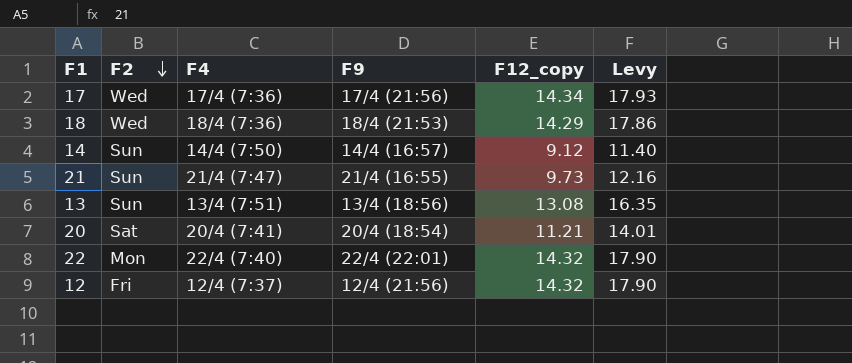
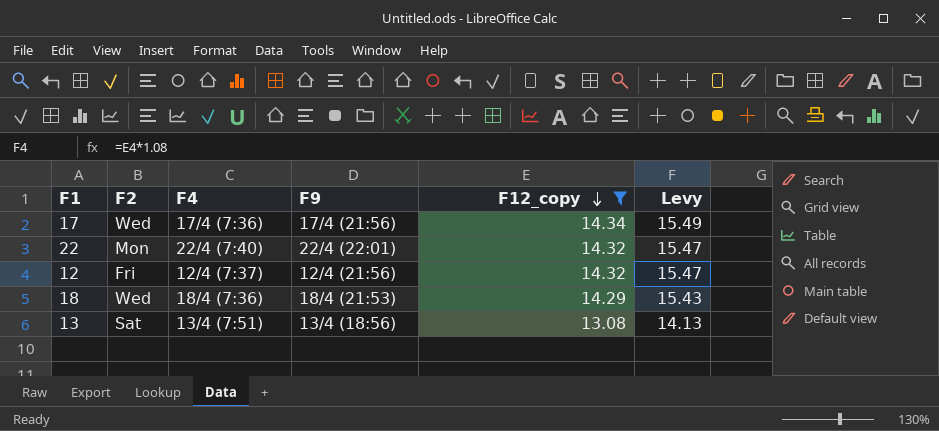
filter: none -> F12_copy >= 13.08
row order: F2 descending -> F12_copy descending
column Levy | formula: [F12_copy] * 1.25 -> [F12_copy] * 1.08
13 | F2: Sun -> Sat

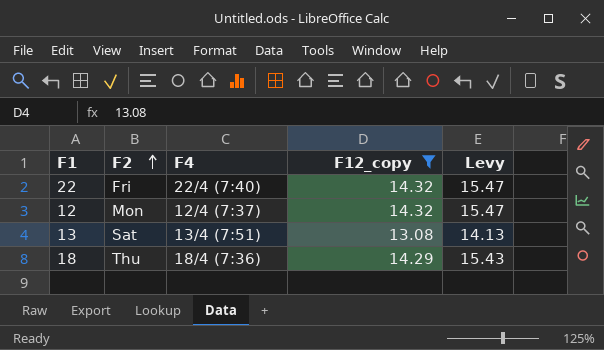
row order: F12_copy descending -> F2 ascending
column F9 | position: 4 -> none
row 17: Wed | 17/4 (7:36) | 17/4 (21:56) | 14.34 | 15.49 -> none
22 | F2: Mon -> Fri
12 | F2: Fri -> Mon
18 | F2: Wed -> Thu

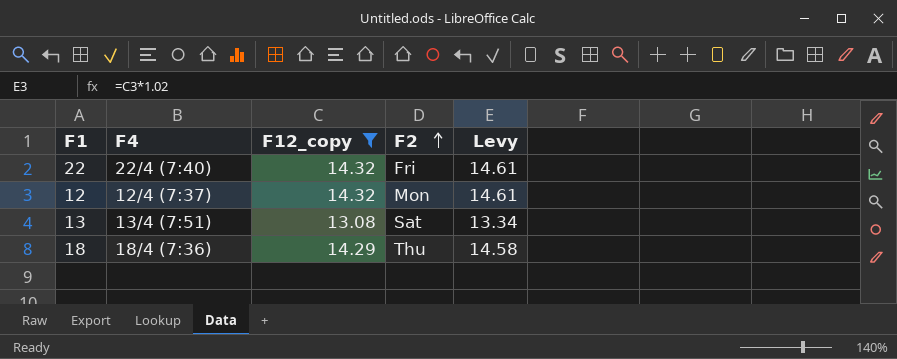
column F2 | position: 2 -> 4
column Levy | formula: [F12_copy] * 1.08 -> [F12_copy] * 1.02

